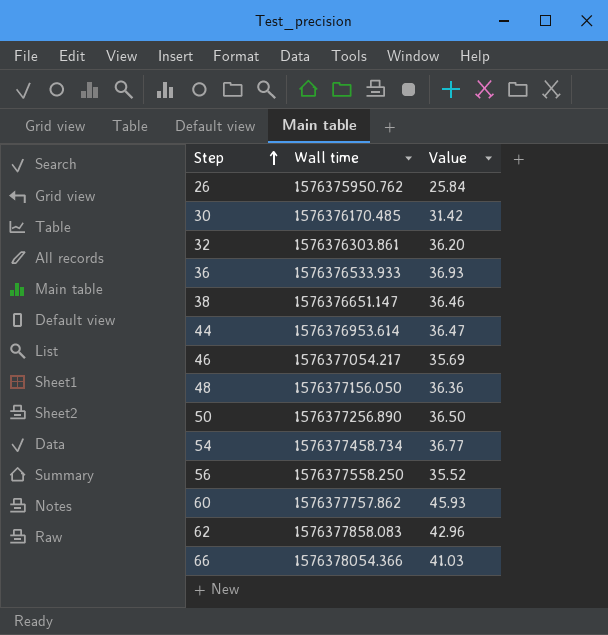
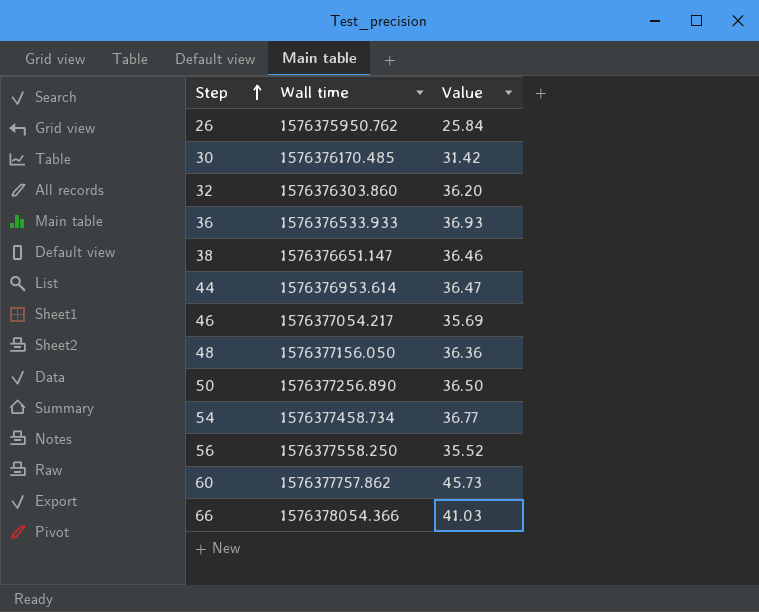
row 62: 1576377858.083 | 42.96 -> none
32 | Wall time: 1576376303.861 -> 1576376303.860
60 | Value: 45.93 -> 45.73

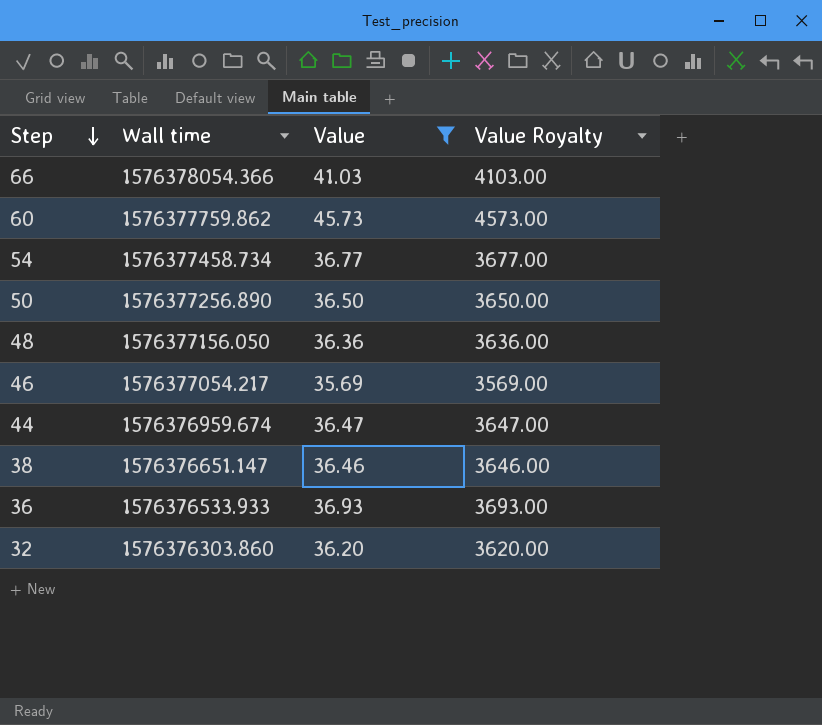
filter: none -> Value >= 35.69
row order: Step ascending -> Step descending
column Value Royalty | formula: none -> [Value] * 100
60 | Wall time: 1576377757.862 -> 1576377759.862
44 | Wall time: 1576376953.614 -> 1576376959.674

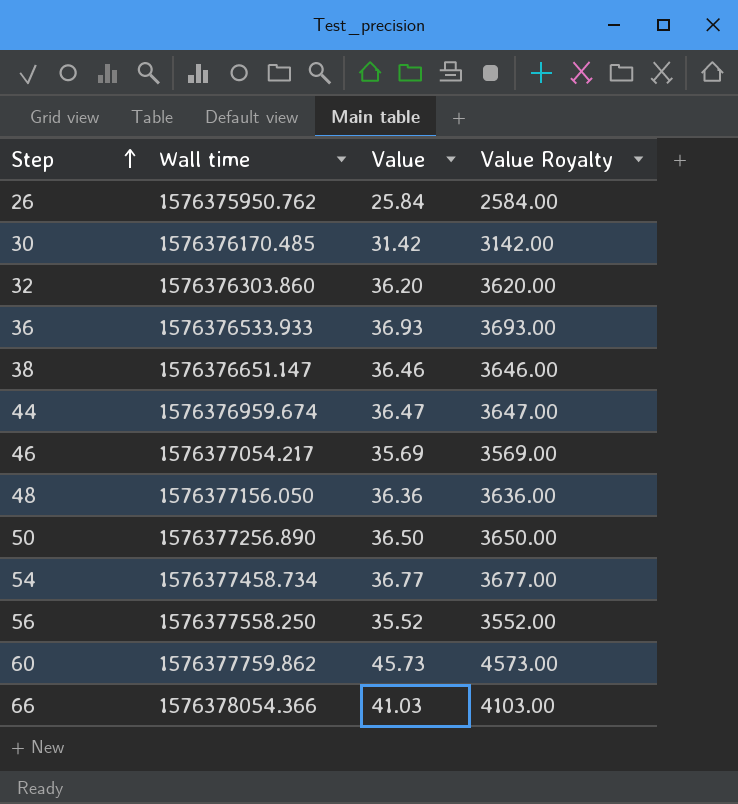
filter: Value >= 35.69 -> none
row order: Step descending -> Step ascending

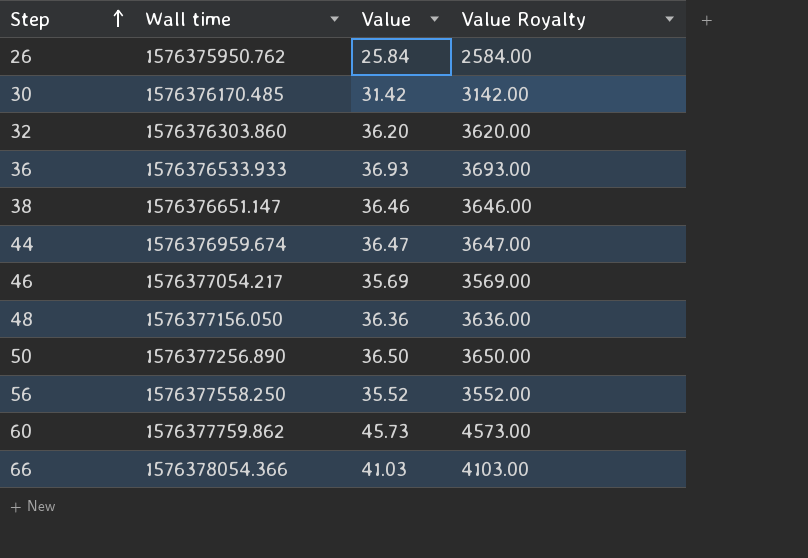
row 54: 1576377458.734 | 36.77 | 3677.00 -> none

